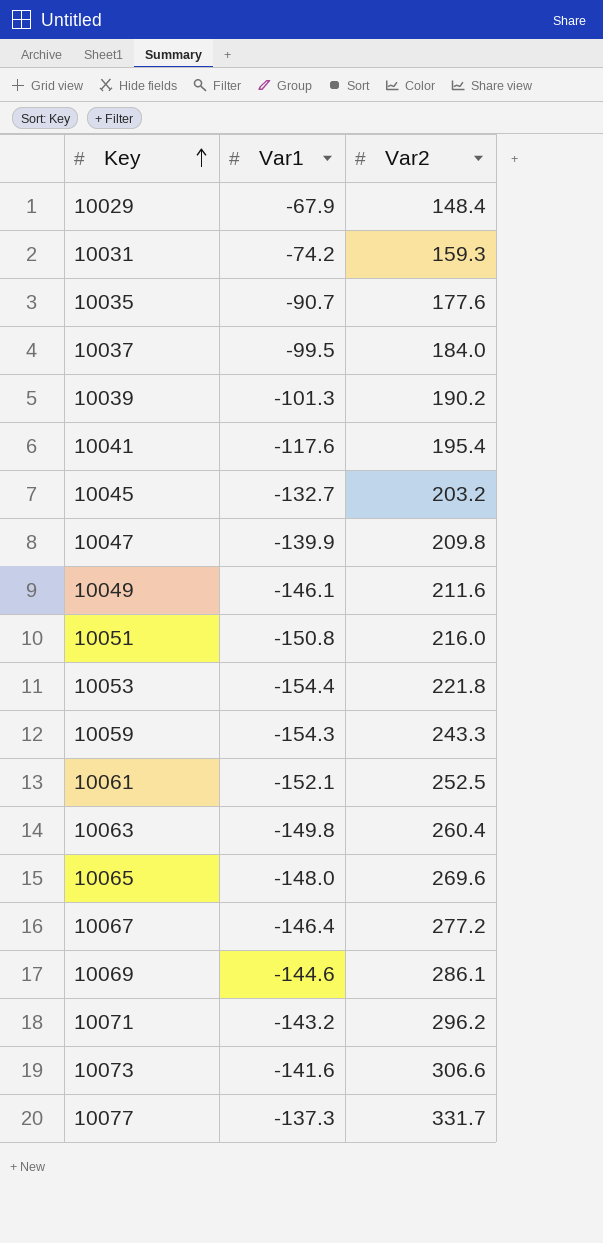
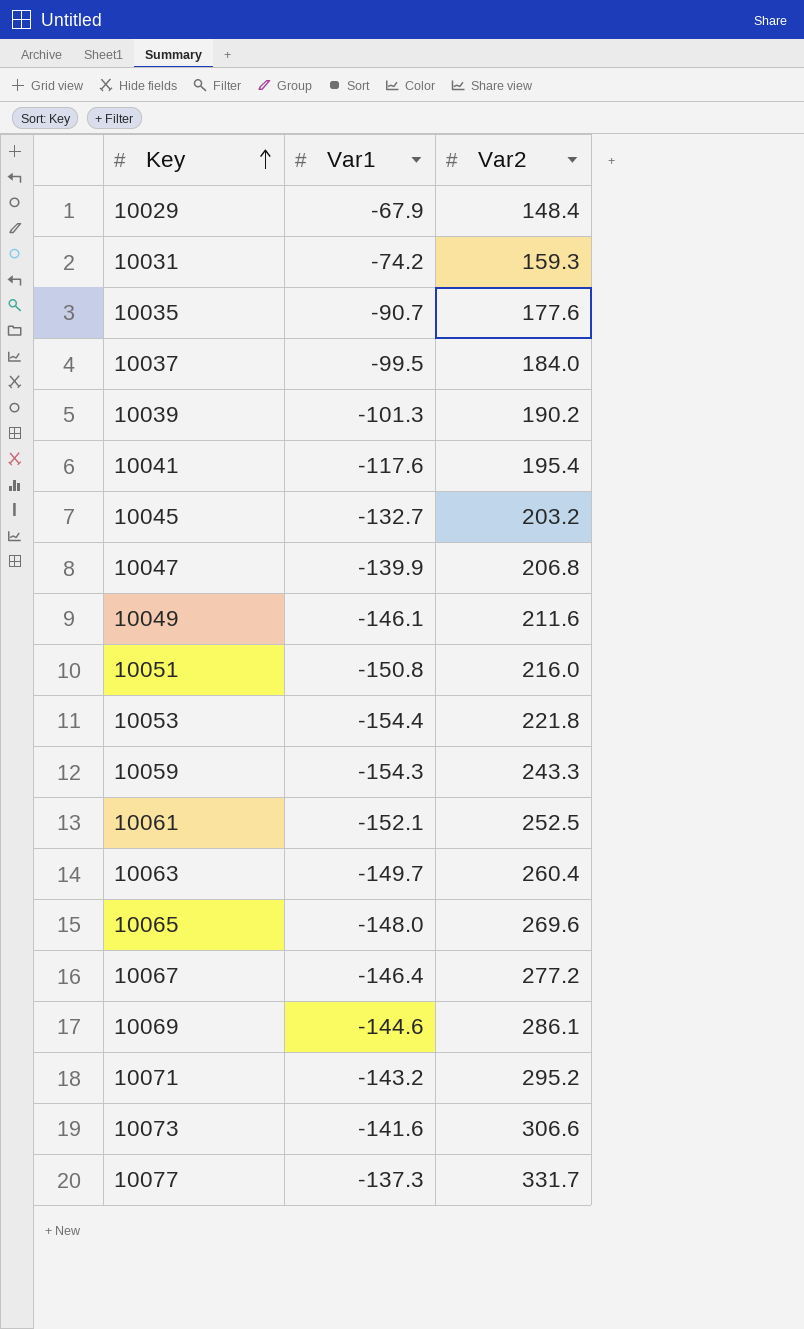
10047 | Var2: 209.8 -> 206.8
10063 | Var1: -149.8 -> -149.7
10071 | Var2: 296.2 -> 295.2

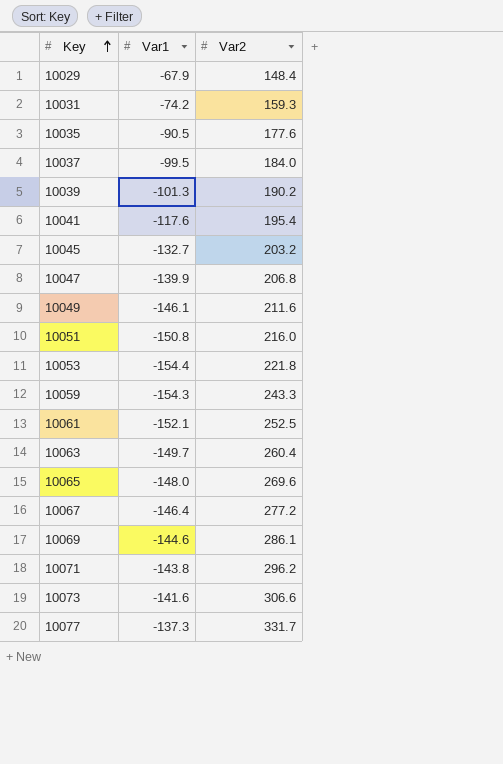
10035 | Var1: -90.7 -> -90.5
10071 | Var1: -143.2 -> -143.8
10071 | Var2: 295.2 -> 296.2

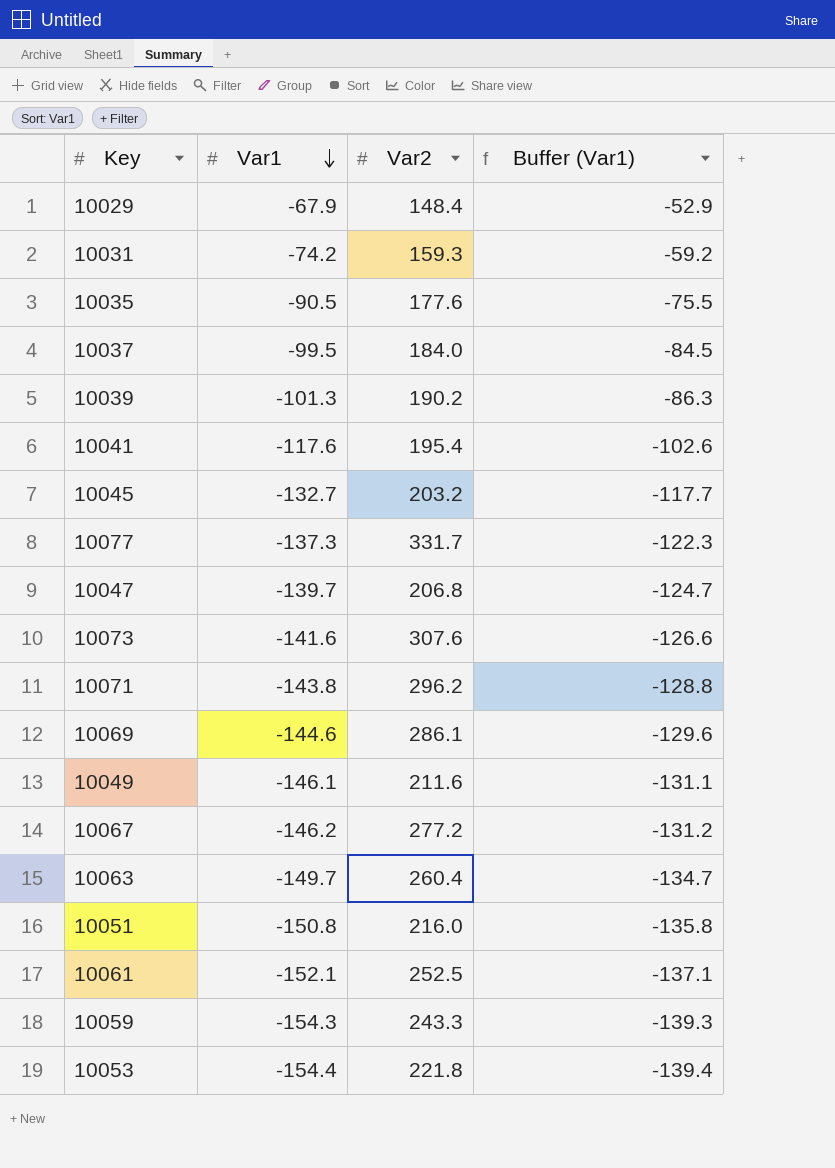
row order: Key ascending -> Var1 descending
column Buffer (Var1) | formula: none -> [Var1] + 15
row 10065: -148.0 | 269.6 -> none
10047 | Var1: -139.9 -> -139.7
10073 | Var2: 306.6 -> 307.6
10067 | Var1: -146.4 -> -146.2

